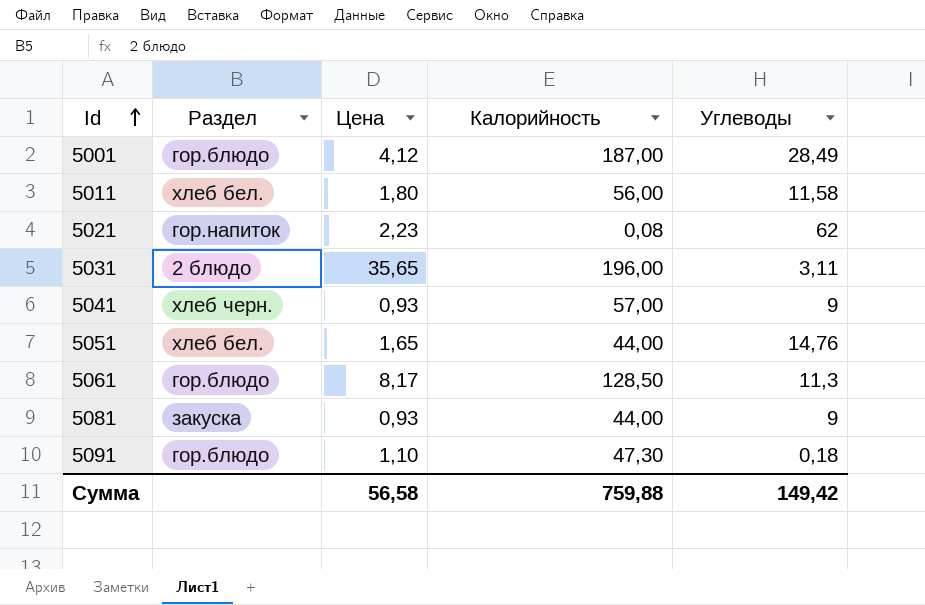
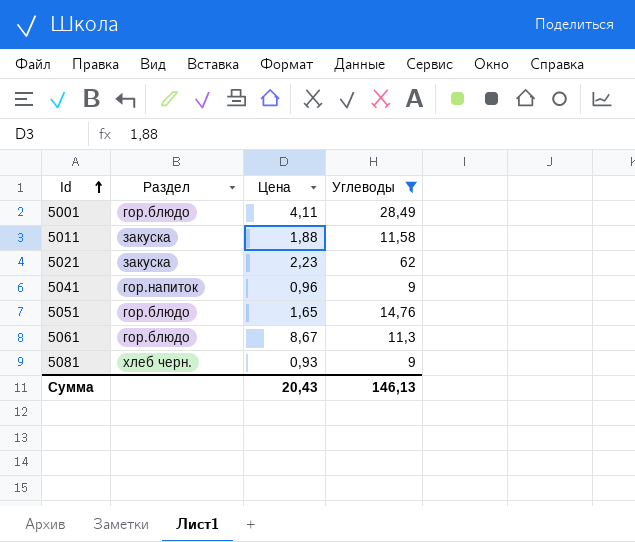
filter: none -> Углеводы >= 9
column Калорийность | position: 4 -> none
5001 | Цена: 4,12 -> 4,11
5011 | Раздел: хлеб бел. -> закуска
5011 | Цена: 1,80 -> 1,88
5021 | Раздел: гор.напиток -> закуска
5041 | Раздел: хлеб черн. -> гор.напиток
5041 | Цена: 0,93 -> 0,96
5051 | Раздел: хлеб бел. -> гор.блюдо
5061 | Цена: 8,17 -> 8,67
5081 | Раздел: закуска -> хлеб черн.
Сумма | Цена: 56,58 -> 20,43
Сумма | Углеводы: 149,42 -> 146,13

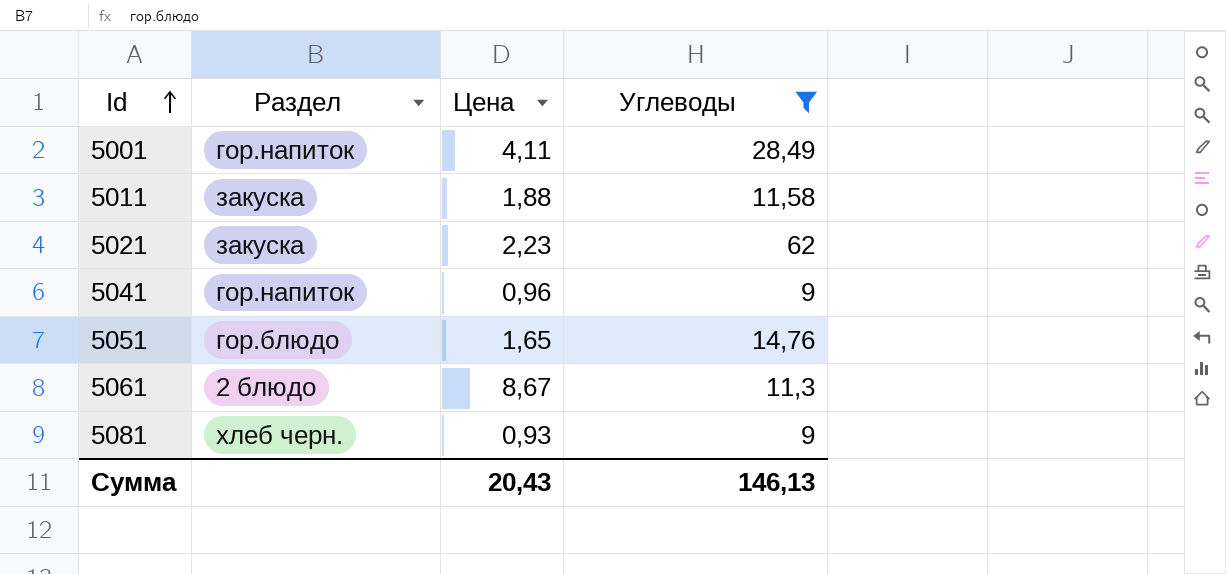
5001 | Раздел: гор.блюдо -> гор.напиток
5061 | Раздел: гор.блюдо -> 2 блюдо

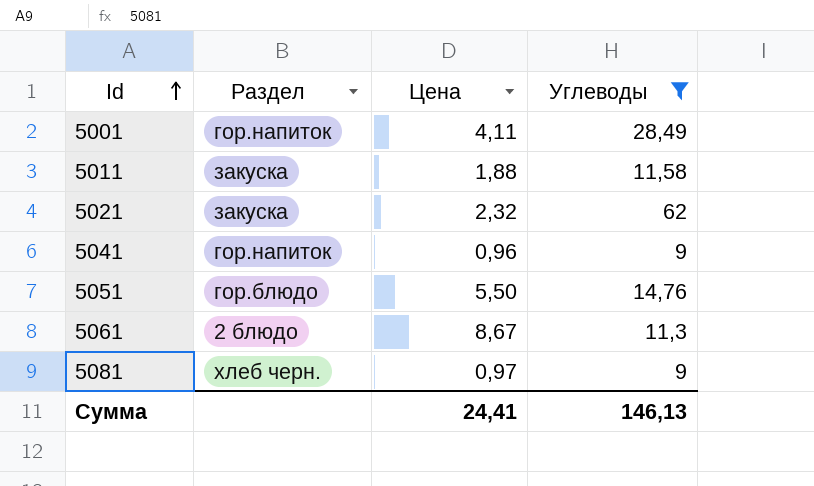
5021 | Цена: 2,23 -> 2,32
5051 | Цена: 1,65 -> 5,50
5081 | Цена: 0,93 -> 0,97
Сумма | Цена: 20,43 -> 24,41

